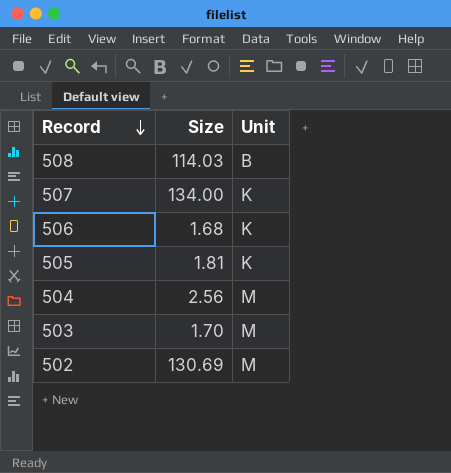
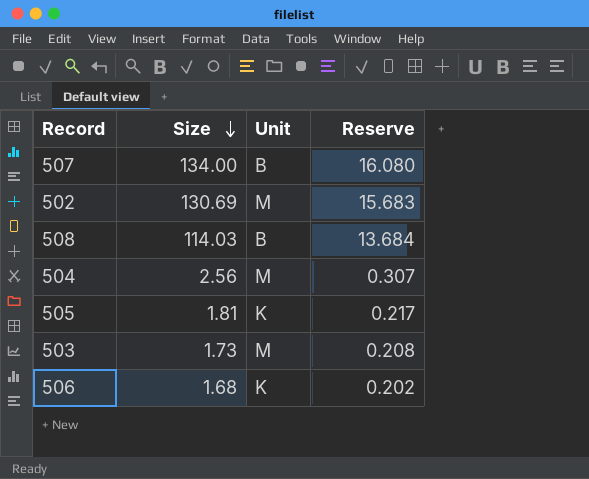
row order: Record descending -> Size descending
column Reserve | formula: none -> [Size] * 0.12
507 | Unit: K -> B
503 | Size: 1.70 -> 1.73

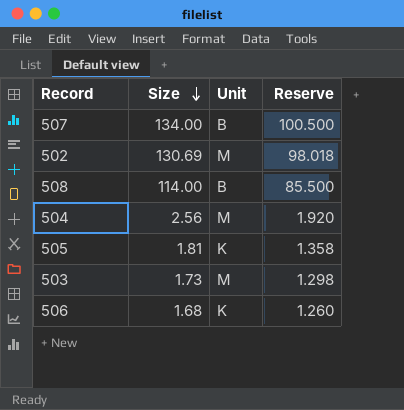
column Reserve | formula: [Size] * 0.12 -> [Size] * 0.75
508 | Size: 114.03 -> 114.00

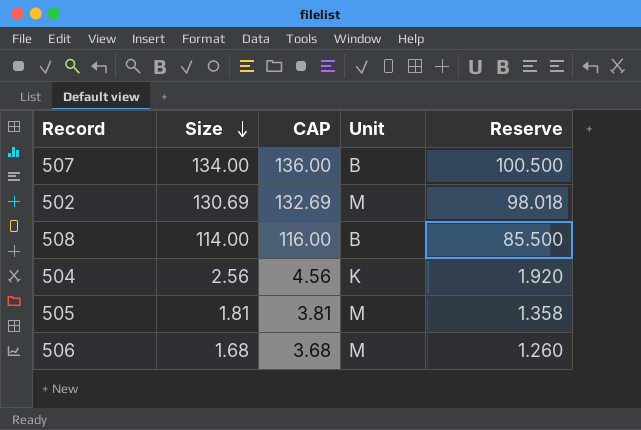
column CAP | formula: none -> [Size] + 2
row 503: 1.73 | M | 1.298 -> none
504 | Unit: M -> K
505 | Unit: K -> M
506 | Unit: K -> M

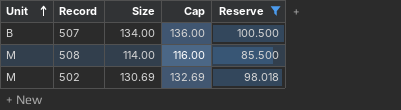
filter: none -> Reserve >= 85.500
row order: Size descending -> Unit ascending
column Unit | position: 4 -> 1
column name: CAP -> Cap
508 | Unit: B -> M

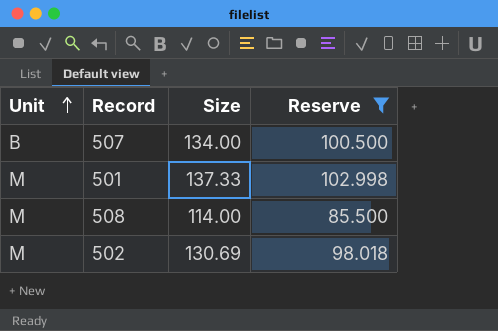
column Cap | formula: [Size] + 2 -> none
row 501: none -> M | 137.33 | 102.998

